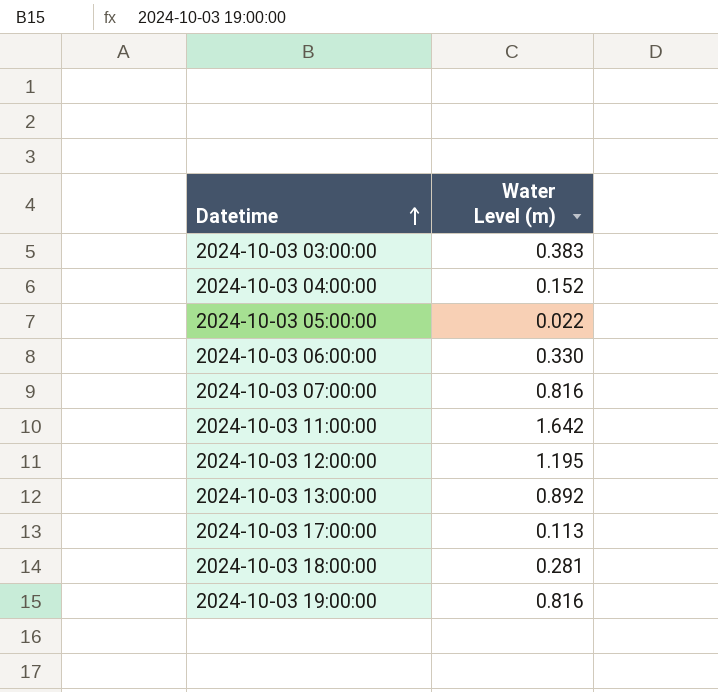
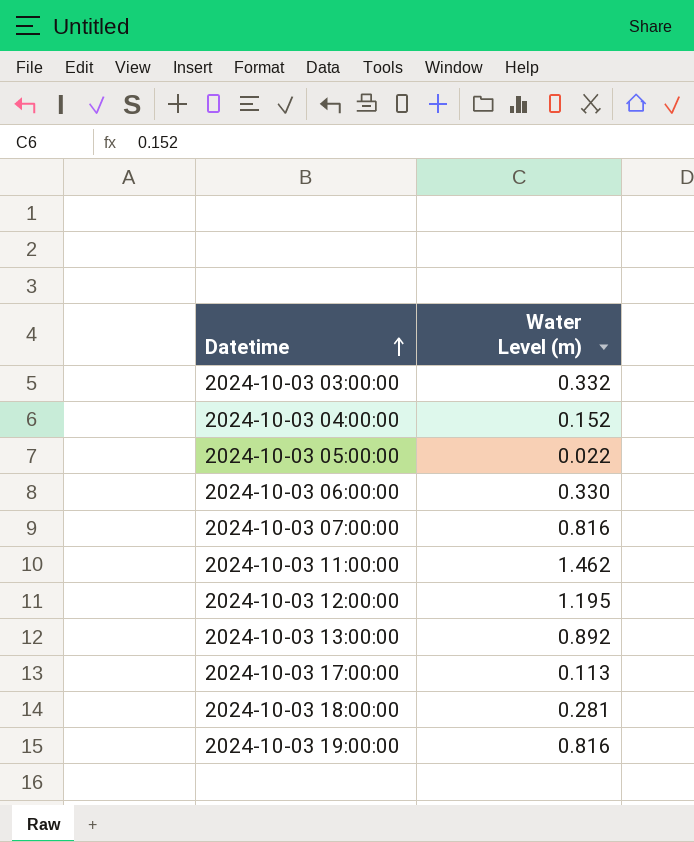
2024-10-03 03:00:00 | Water Level (m): 0.383 -> 0.332
2024-10-03 11:00:00 | Water Level (m): 1.642 -> 1.462

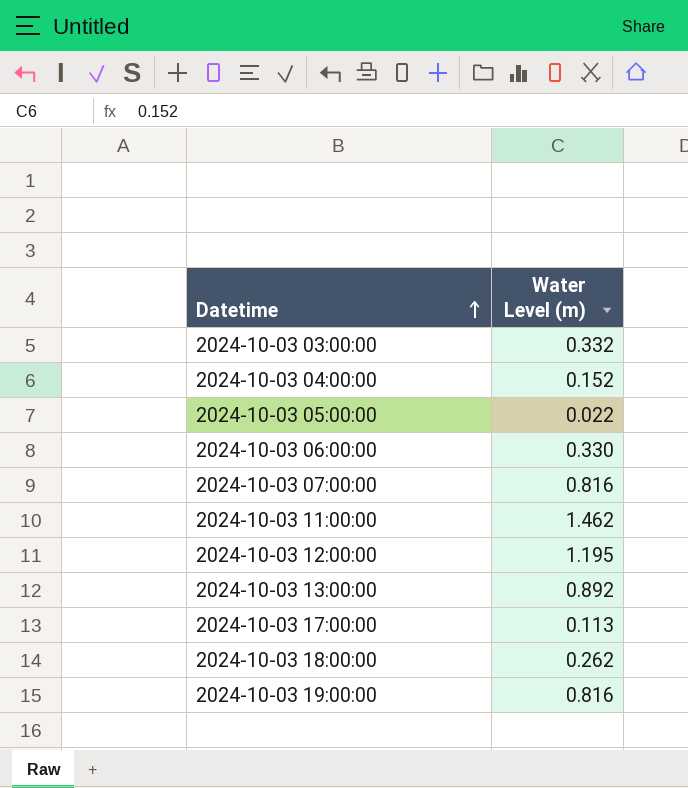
2024-10-03 18:00:00 | Water Level (m): 0.281 -> 0.262

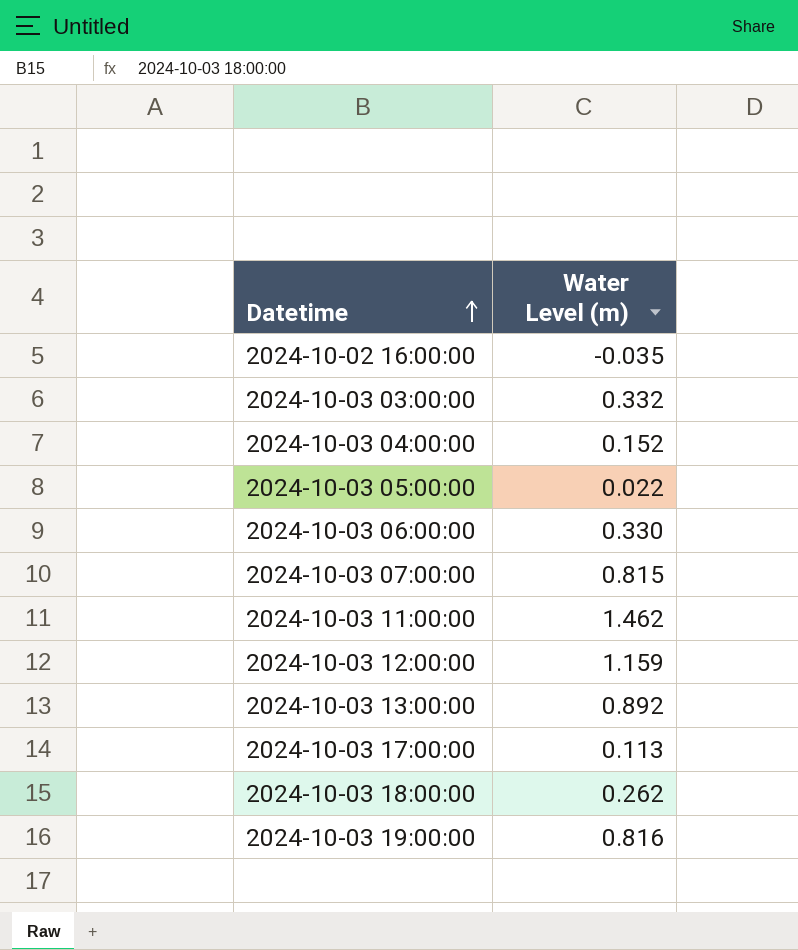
row 2024-10-02 16:00:00: none -> -0.035
2024-10-03 07:00:00 | Water Level (m): 0.816 -> 0.815
2024-10-03 12:00:00 | Water Level (m): 1.195 -> 1.159

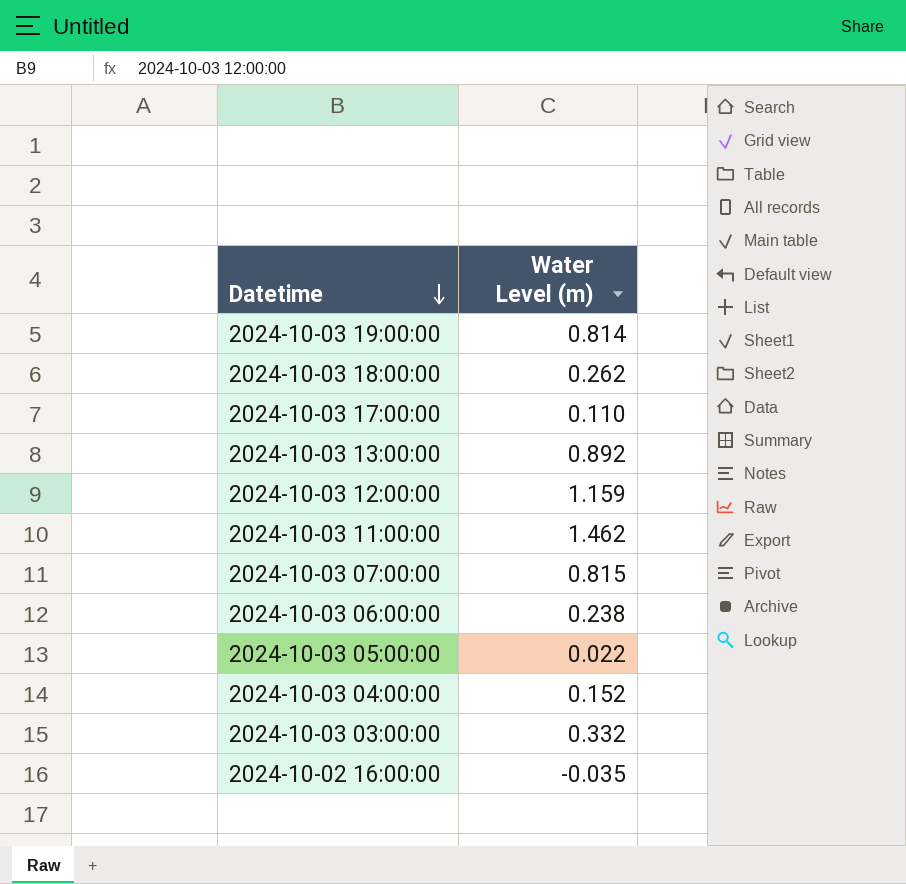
row order: Datetime ascending -> Datetime descending
2024-10-03 19:00:00 | Water Level (m): 0.816 -> 0.814
2024-10-03 17:00:00 | Water Level (m): 0.113 -> 0.110
2024-10-03 06:00:00 | Water Level (m): 0.330 -> 0.238

